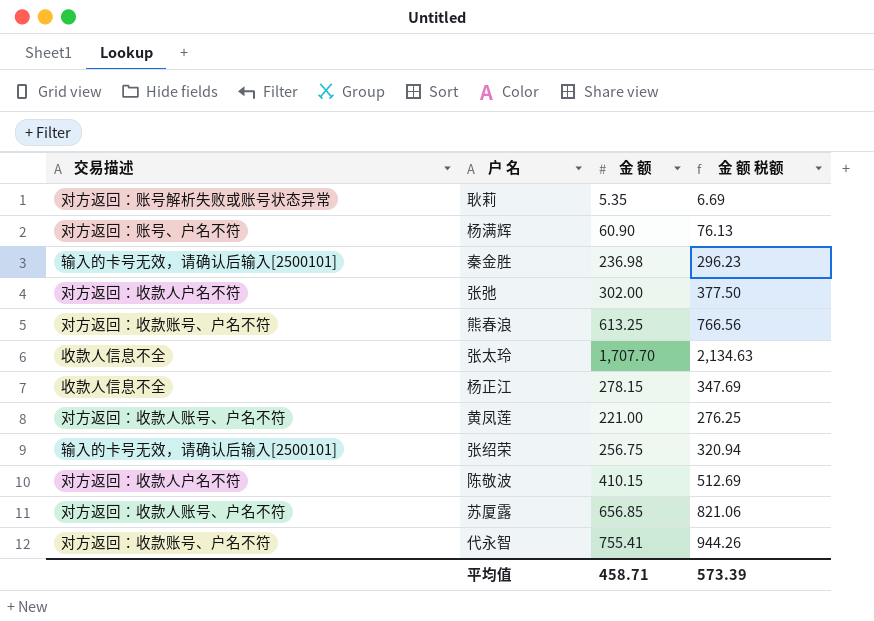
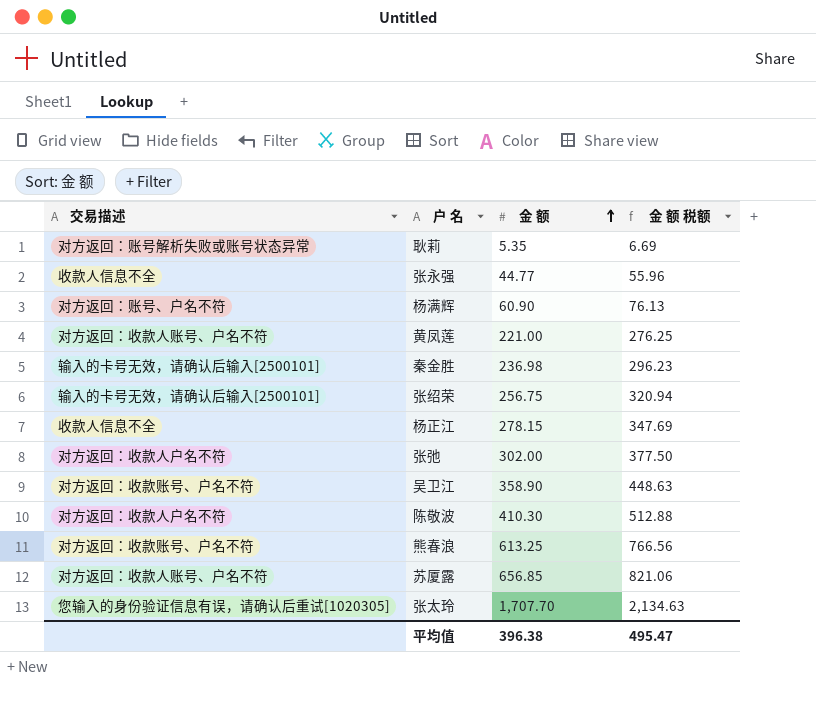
row order: none -> 金 额 ascending
row 代永智: 对方返回：收款账号、户名不符 | 755.41 | 944.26 -> none
row 张永强: none -> 收款人信息不全 | 44.77 | 55.96
row 吴卫江: none -> 对方返回：收款账号、户名不符 | 358.90 | 448.63
陈敬波 | 金 额: 410.15 -> 410.30
陈敬波 | 金 额 税额: 512.69 -> 512.88
张太玲 | 交易描述: 收款人信息不全 -> 您输入的身份验证信息有误，请确认后重试[1020305]
平均值 | 金 额: 458.71 -> 396.38
平均值 | 金 额 税额: 573.39 -> 495.47

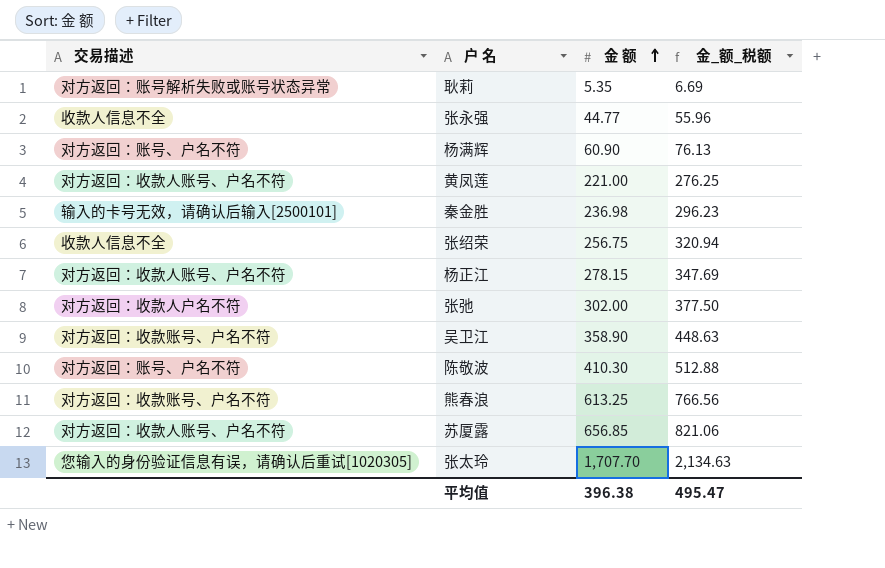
column name: 金 额 税额 -> 金_额_税额
张绍荣 | 交易描述: 输入的卡号无效，请确认后输入[2500101] -> 收款人信息不全
杨正江 | 交易描述: 收款人信息不全 -> 对方返回：收款人账号、户名不符
陈敬波 | 交易描述: 对方返回：收款人户名不符 -> 对方返回：账号、户名不符

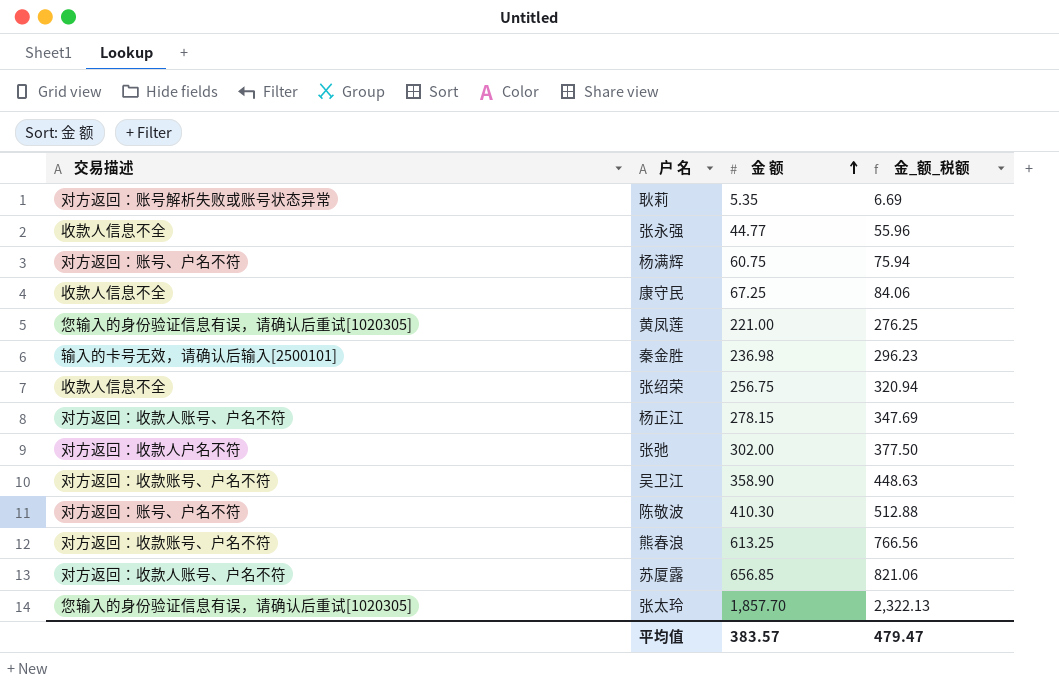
杨满辉 | 金 额: 60.90 -> 60.75
杨满辉 | 金_额_税额: 76.13 -> 75.94
row 康守民: none -> 收款人信息不全 | 67.25 | 84.06
黄凤莲 | 交易描述: 对方返回：收款人账号、户名不符 -> 您输入的身份验证信息有误，请确认后重试[1020305]
张太玲 | 金 额: 1,707.70 -> 1,857.70
张太玲 | 金_额_税额: 2,134.63 -> 2,322.13
平均值 | 金 额: 396.38 -> 383.57
平均值 | 金_额_税额: 495.47 -> 479.47

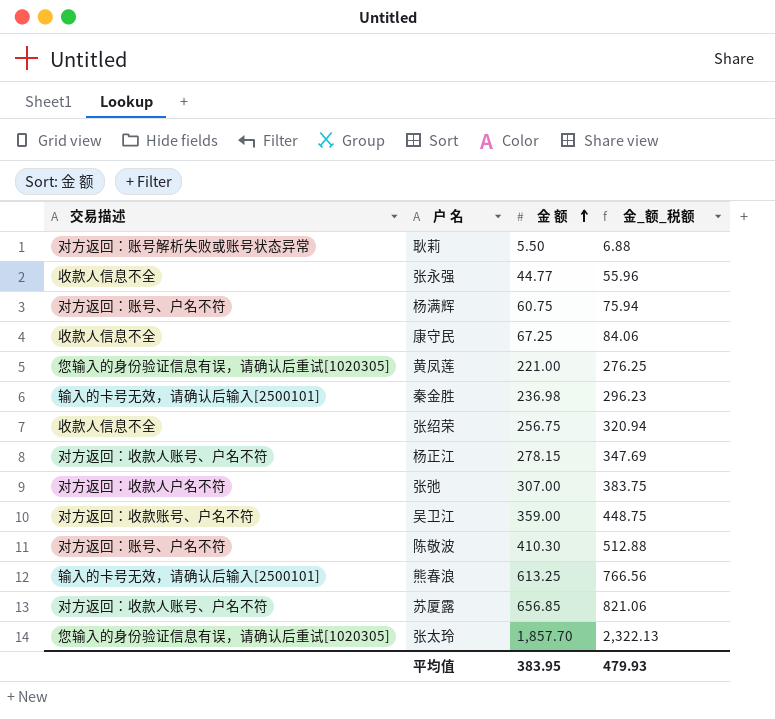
耿莉 | 金 额: 5.35 -> 5.50
耿莉 | 金_额_税额: 6.69 -> 6.88
张弛 | 金 额: 302.00 -> 307.00
张弛 | 金_额_税额: 377.50 -> 383.75
吴卫江 | 金 额: 358.90 -> 359.00
吴卫江 | 金_额_税额: 448.63 -> 448.75
熊春浪 | 交易描述: 对方返回：收款账号、户名不符 -> 输入的卡号无效，请确认后输入[2500101]
平均值 | 金 额: 383.57 -> 383.95
平均值 | 金_额_税额: 479.47 -> 479.93

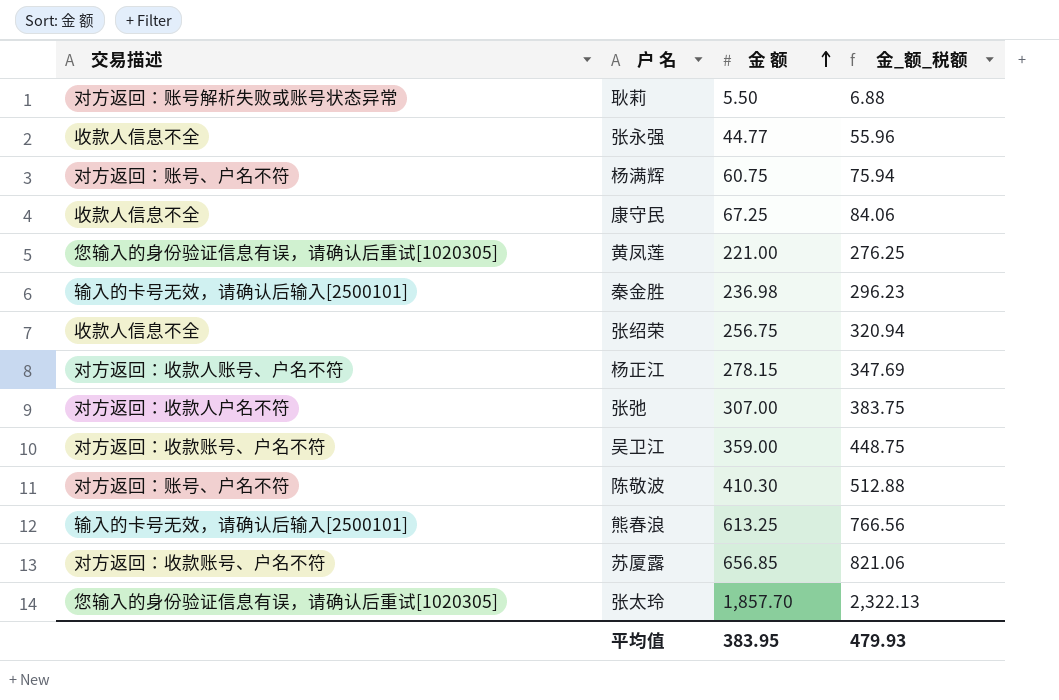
苏厦露 | 交易描述: 对方返回：收款人账号、户名不符 -> 对方返回：收款账号、户名不符

